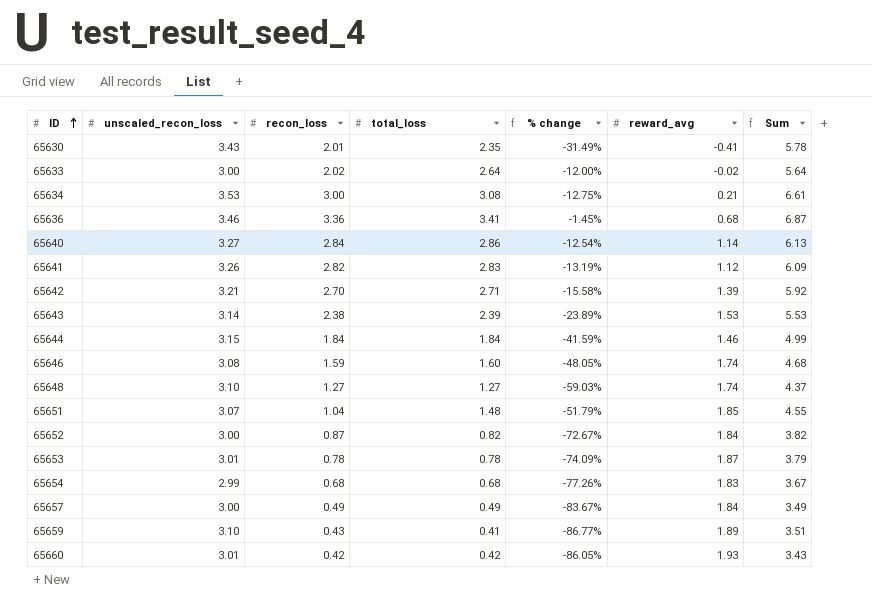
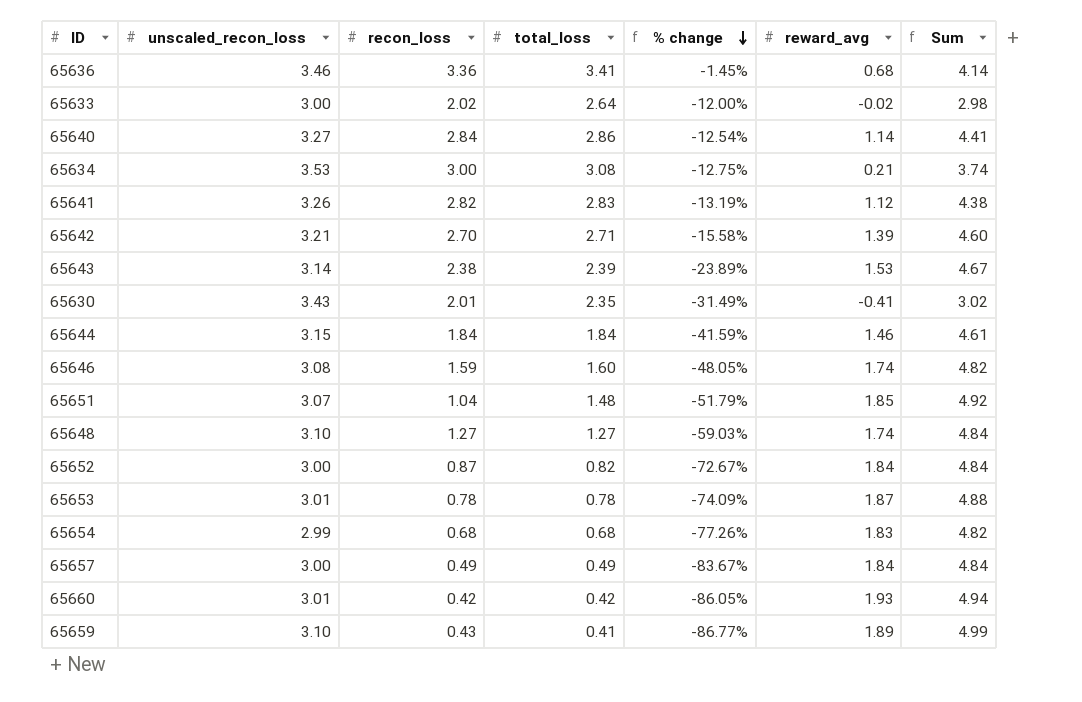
row order: ID ascending -> % change descending
column Sum | formula: [unscaled_recon_loss] + [total_loss] -> [unscaled_recon_loss] + [reward_avg]

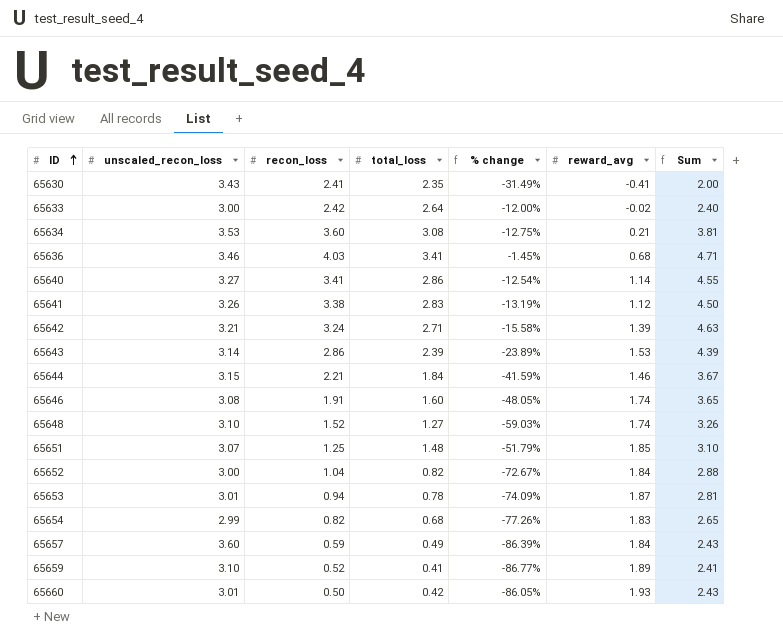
row order: % change descending -> ID ascending
column Sum | formula: [unscaled_recon_loss] + [reward_avg] -> [recon_loss] + [reward_avg]
65630 | recon_loss: 2.01 -> 2.41
65633 | recon_loss: 2.02 -> 2.42
65634 | recon_loss: 3.00 -> 3.60
65636 | recon_loss: 3.36 -> 4.03
65640 | recon_loss: 2.84 -> 3.41
65641 | recon_loss: 2.82 -> 3.38
65642 | recon_loss: 2.70 -> 3.24
65643 | recon_loss: 2.38 -> 2.86
65644 | recon_loss: 1.84 -> 2.21
65646 | recon_loss: 1.59 -> 1.91
65648 | recon_loss: 1.27 -> 1.52
65651 | recon_loss: 1.04 -> 1.25
65652 | recon_loss: 0.87 -> 1.04
65653 | recon_loss: 0.78 -> 0.94
65654 | recon_loss: 0.68 -> 0.82
65657 | unscaled_recon_loss: 3.00 -> 3.60
65657 | recon_loss: 0.49 -> 0.59
65657 | % change: -83.67% -> -86.39%
65659 | recon_loss: 0.43 -> 0.52
65660 | recon_loss: 0.42 -> 0.50

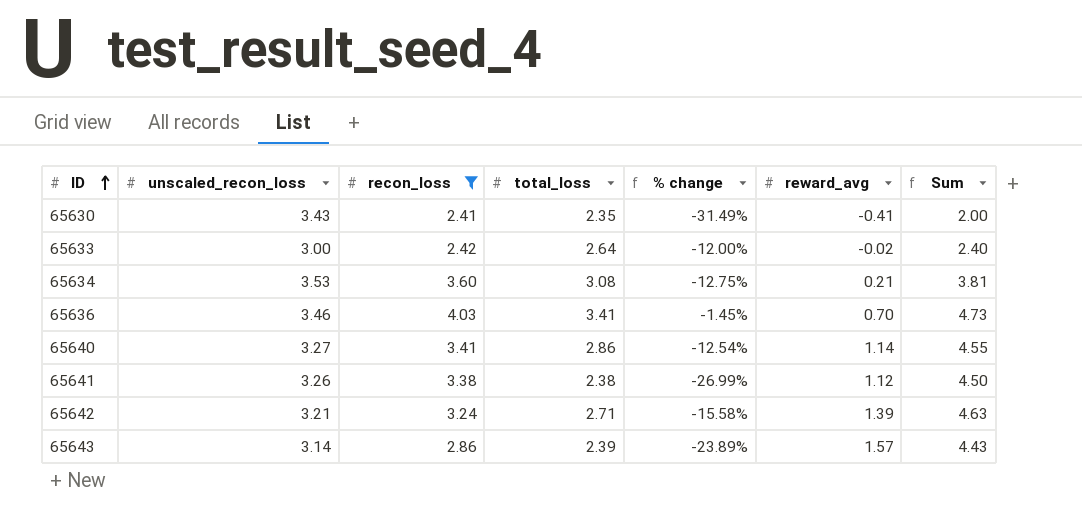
filter: none -> recon_loss >= 2.41
65636 | reward_avg: 0.68 -> 0.70
65636 | Sum: 4.71 -> 4.73
65641 | total_loss: 2.83 -> 2.38
65641 | % change: -13.19% -> -26.99%
65643 | reward_avg: 1.53 -> 1.57
65643 | Sum: 4.39 -> 4.43

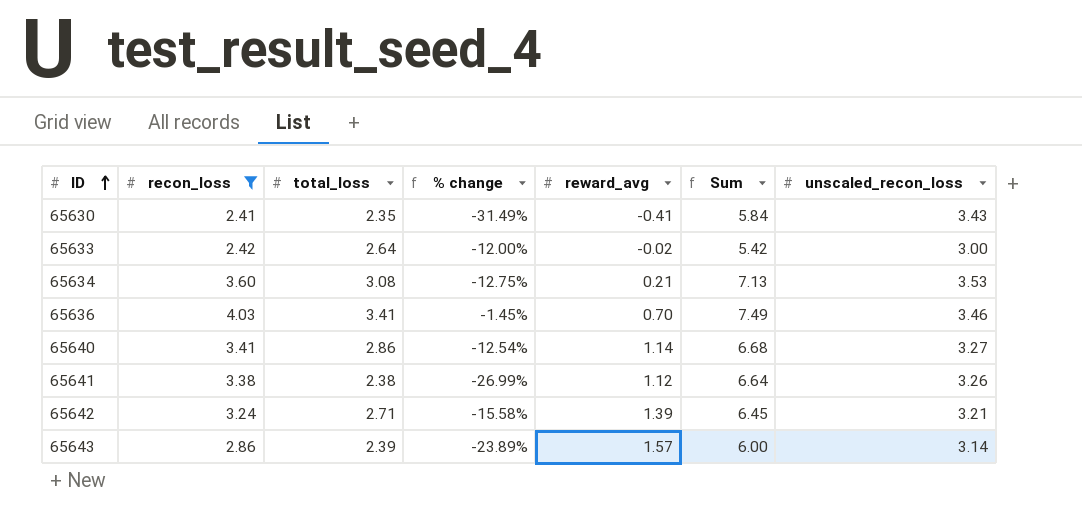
column Sum | formula: [recon_loss] + [reward_avg] -> [recon_loss] + [unscaled_recon_loss]
column unscaled_recon_loss | position: 2 -> 7

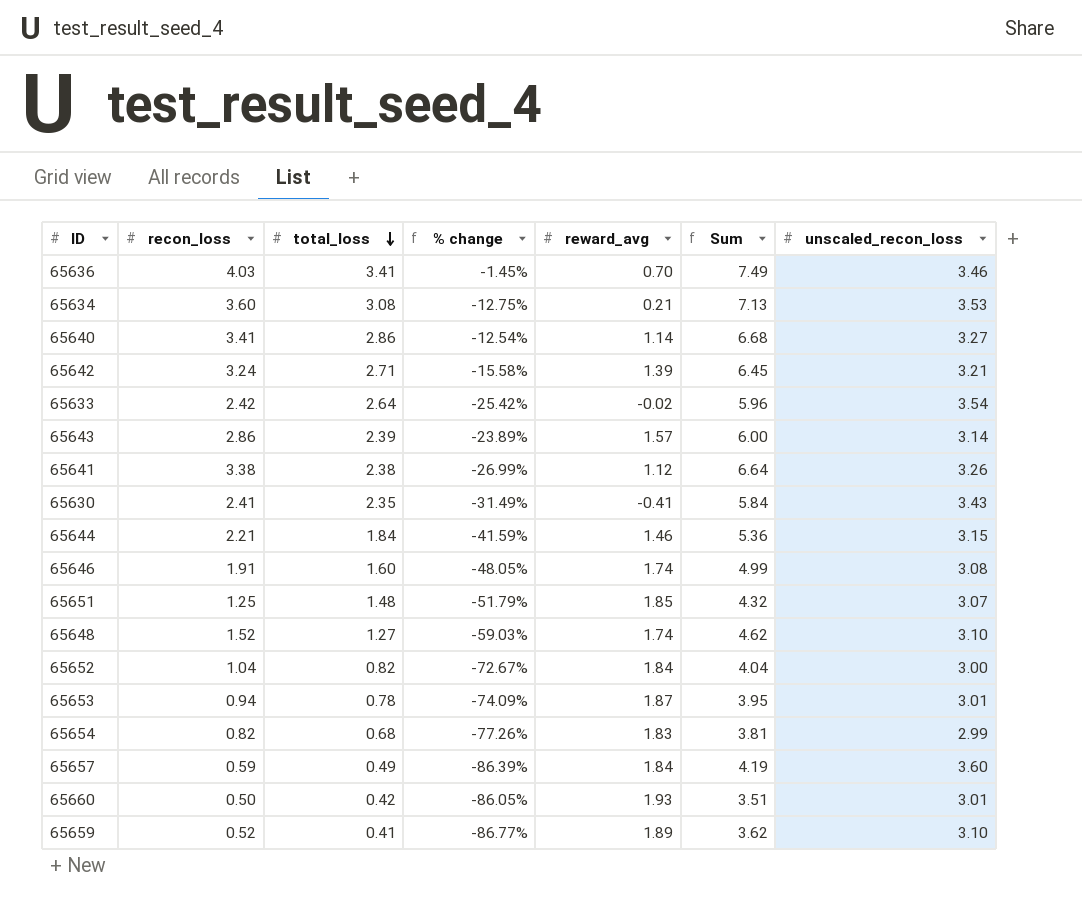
filter: recon_loss >= 2.41 -> none
row order: ID ascending -> total_loss descending
65633 | % change: -12.00% -> -25.42%
65633 | Sum: 5.42 -> 5.96
65633 | unscaled_recon_loss: 3.00 -> 3.54

